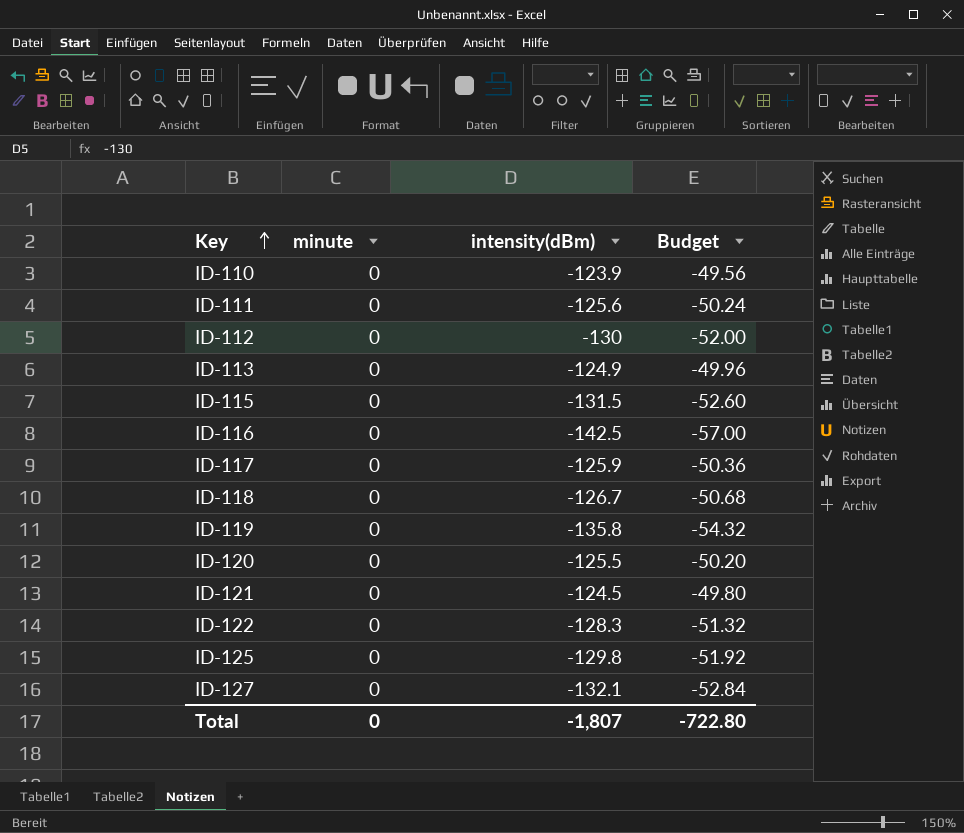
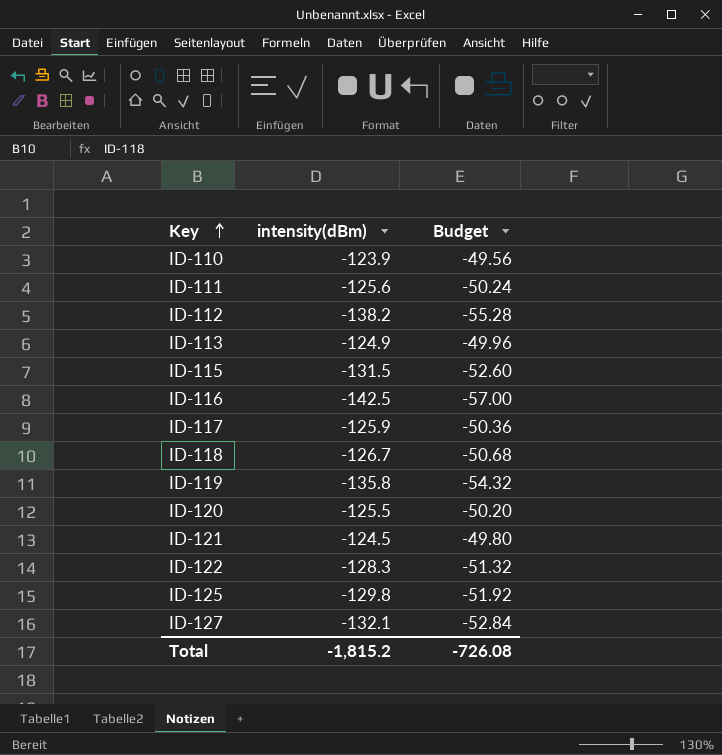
column minute | position: 2 -> none
ID-112 | intensity(dBm): -130 -> -138.2
ID-112 | Budget: -52.00 -> -55.28
Total | intensity(dBm): -1,807 -> -1,815.2
Total | Budget: -722.80 -> -726.08

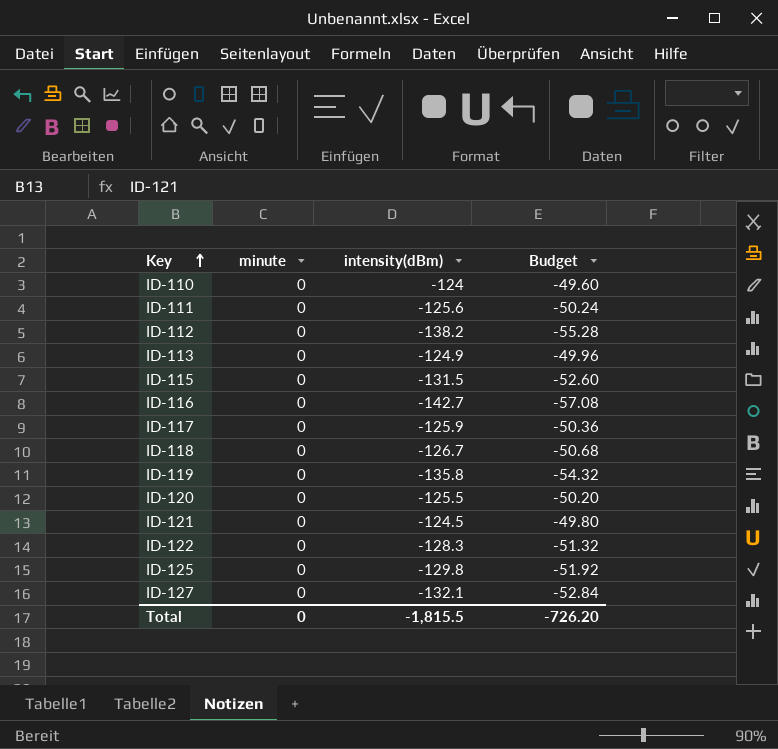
column minute | position: none -> 2
ID-110 | intensity(dBm): -123.9 -> -124
ID-110 | Budget: -49.56 -> -49.60
ID-116 | intensity(dBm): -142.5 -> -142.7
ID-116 | Budget: -57.00 -> -57.08
Total | intensity(dBm): -1,815.2 -> -1,815.5
Total | Budget: -726.08 -> -726.20

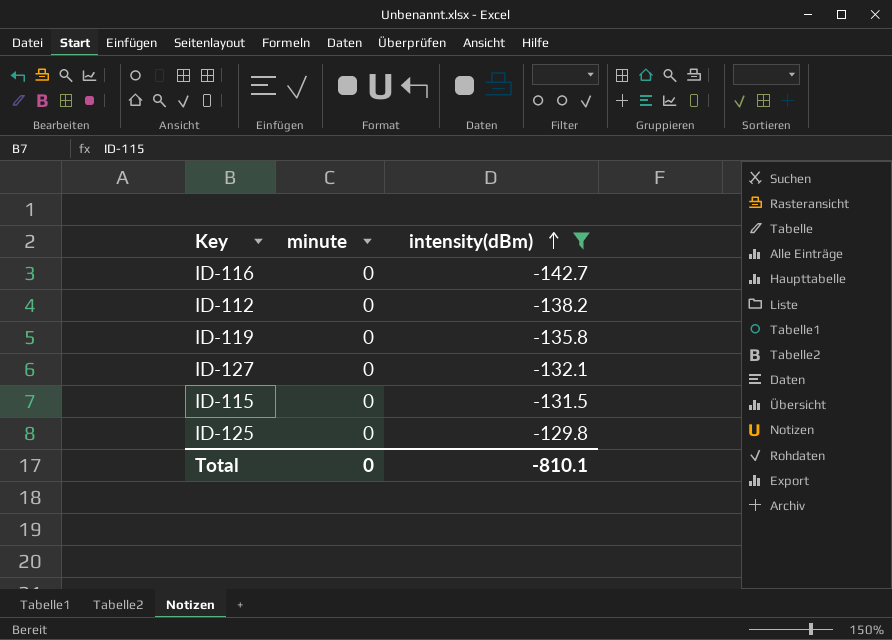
filter: none -> intensity(dBm) <= -129.8
row order: Key ascending -> intensity(dBm) ascending
column Budget | formula: [intensity(dBm)] * 0.4 -> none
Total | intensity(dBm): -1,815.5 -> -810.1

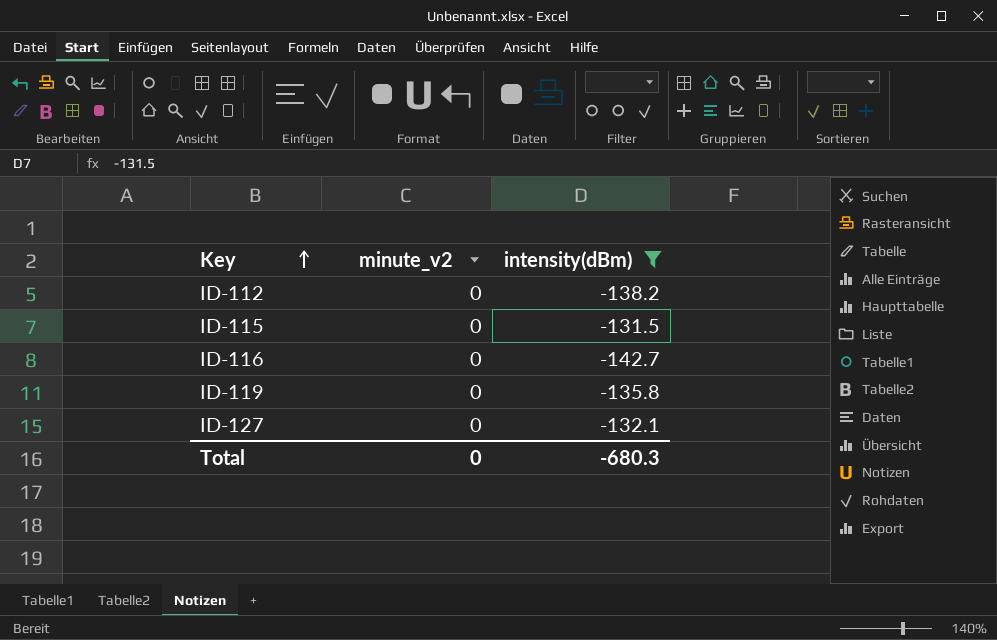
row order: intensity(dBm) ascending -> Key ascending
column name: minute -> minute_v2
row ID-125: 0 | -129.8 -> none
Total | intensity(dBm): -810.1 -> -680.3

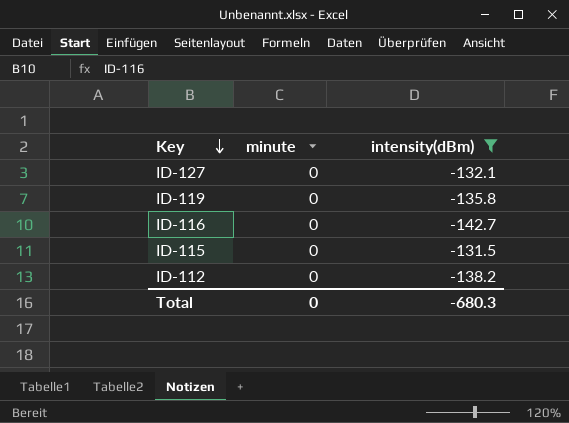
row order: Key ascending -> Key descending
column name: minute_v2 -> minute

